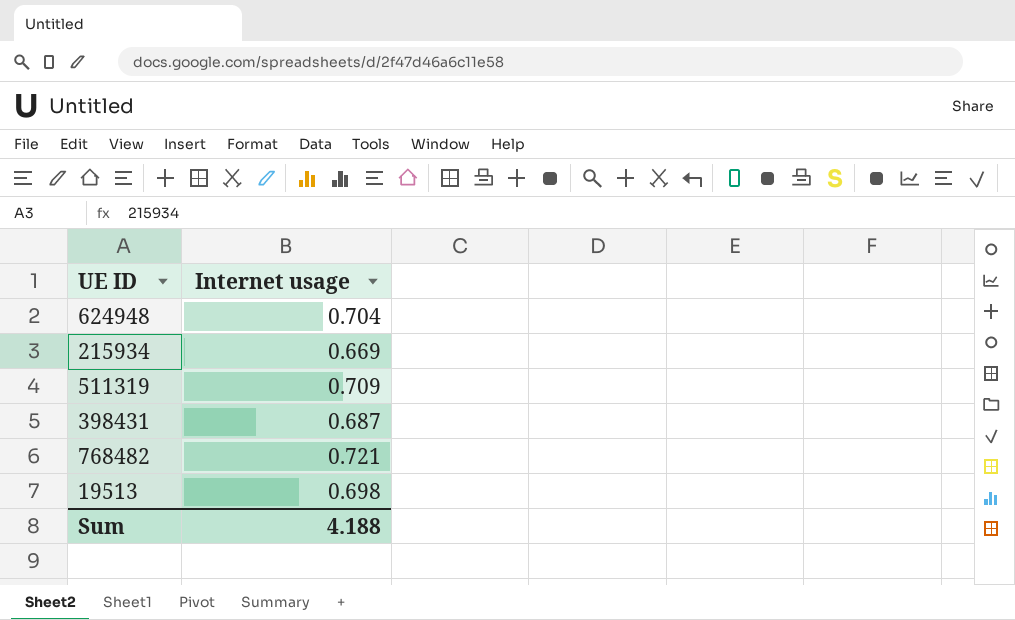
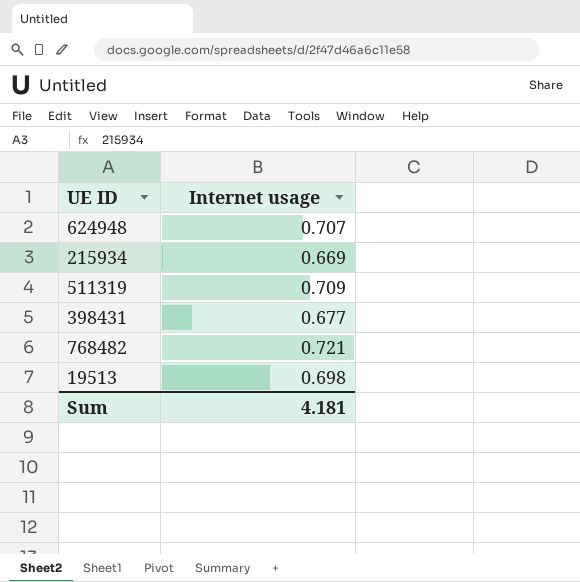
624948 | Internet usage: 0.704 -> 0.707
398431 | Internet usage: 0.687 -> 0.677
Sum | Internet usage: 4.188 -> 4.181

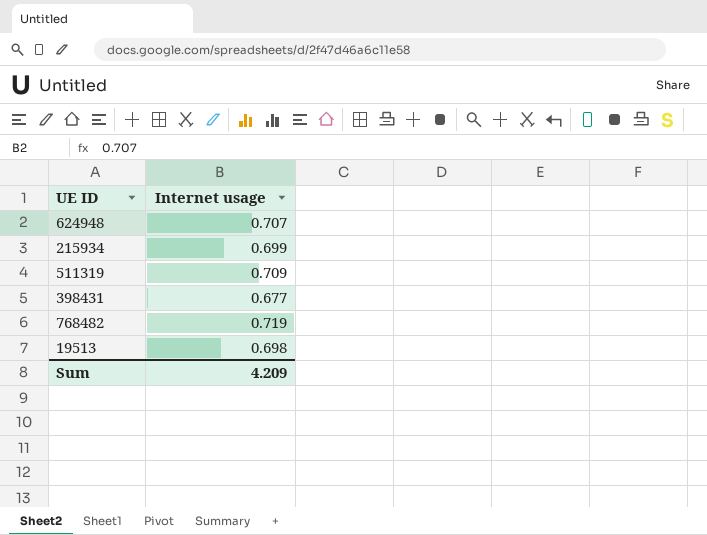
215934 | Internet usage: 0.669 -> 0.699
768482 | Internet usage: 0.721 -> 0.719
Sum | Internet usage: 4.181 -> 4.209

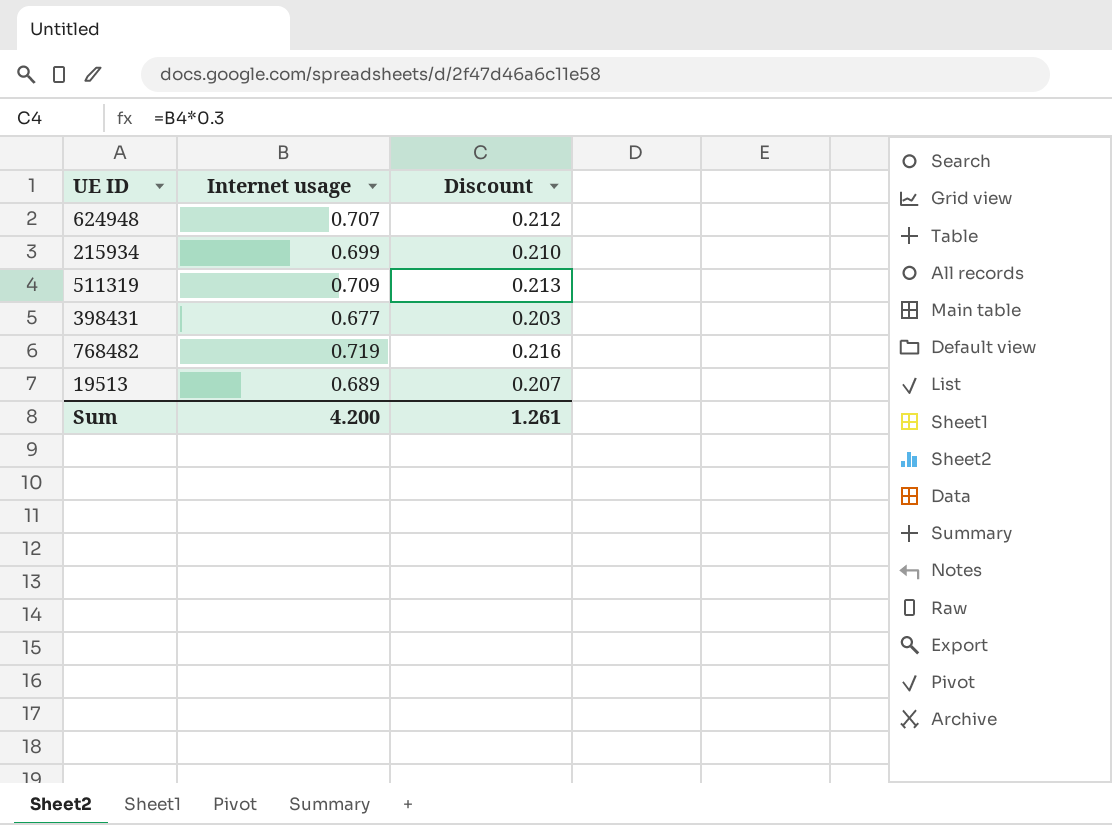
column Discount | formula: none -> [Internet usage] * 0.3
19513 | Internet usage: 0.698 -> 0.689
Sum | Internet usage: 4.209 -> 4.200

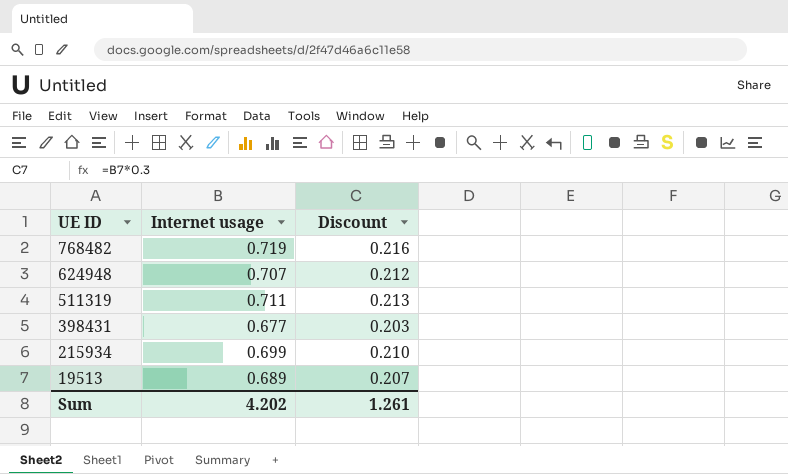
row order: none -> UE ID descending
511319 | Internet usage: 0.709 -> 0.711
Sum | Internet usage: 4.200 -> 4.202

